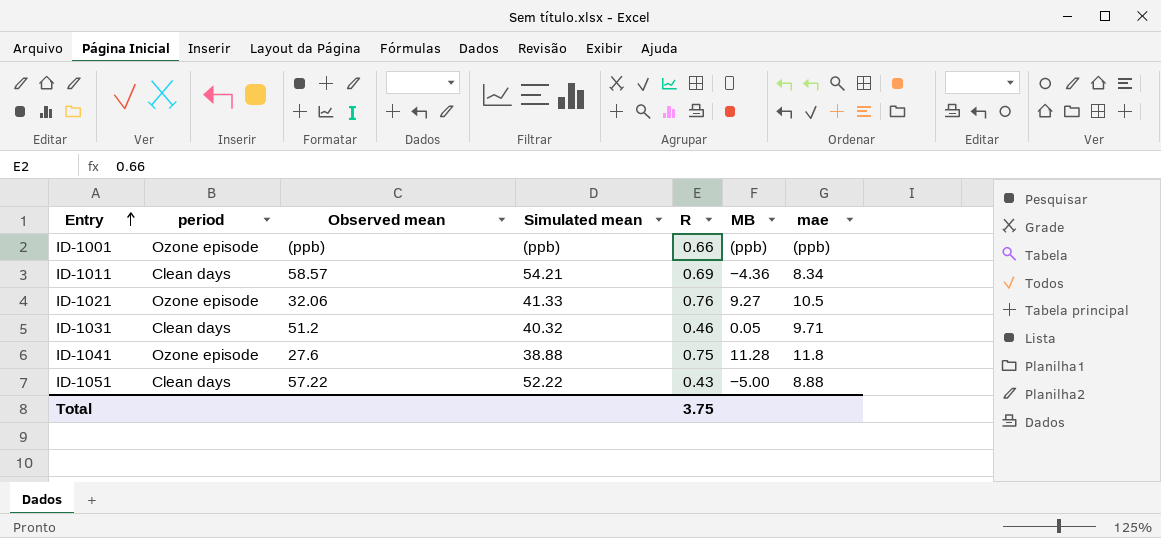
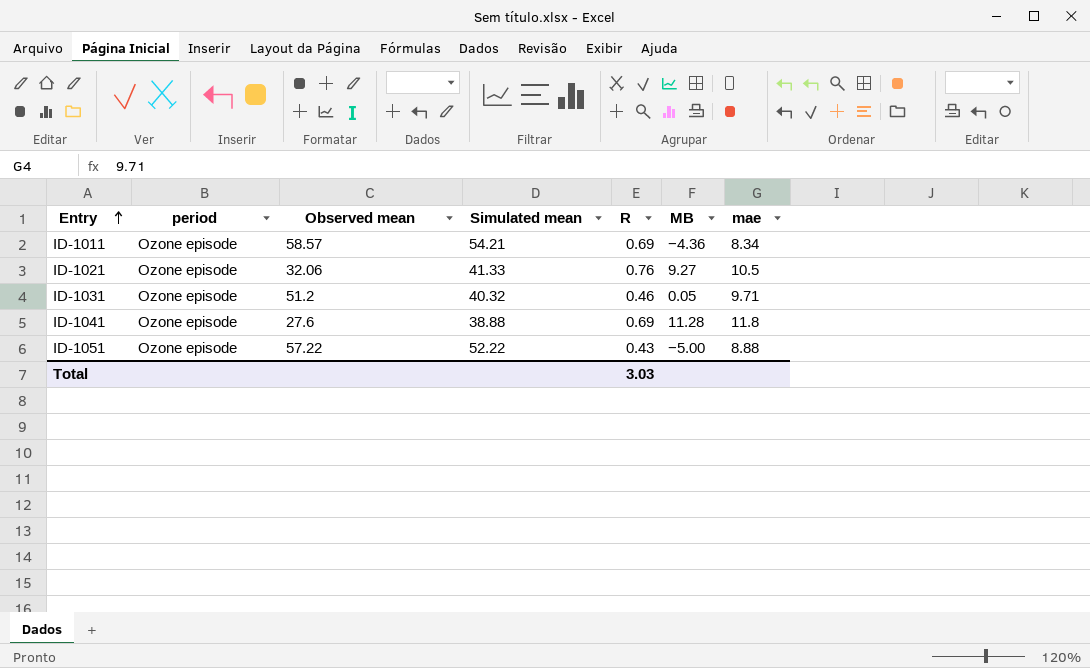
row ID-1001: Ozone episode | (ppb) | (ppb) | 0.66 | (ppb) | (ppb) -> none
ID-1011 | period: Clean days -> Ozone episode
ID-1031 | period: Clean days -> Ozone episode
ID-1041 | R: 0.75 -> 0.69
ID-1051 | period: Clean days -> Ozone episode
Total | R: 3.75 -> 3.03

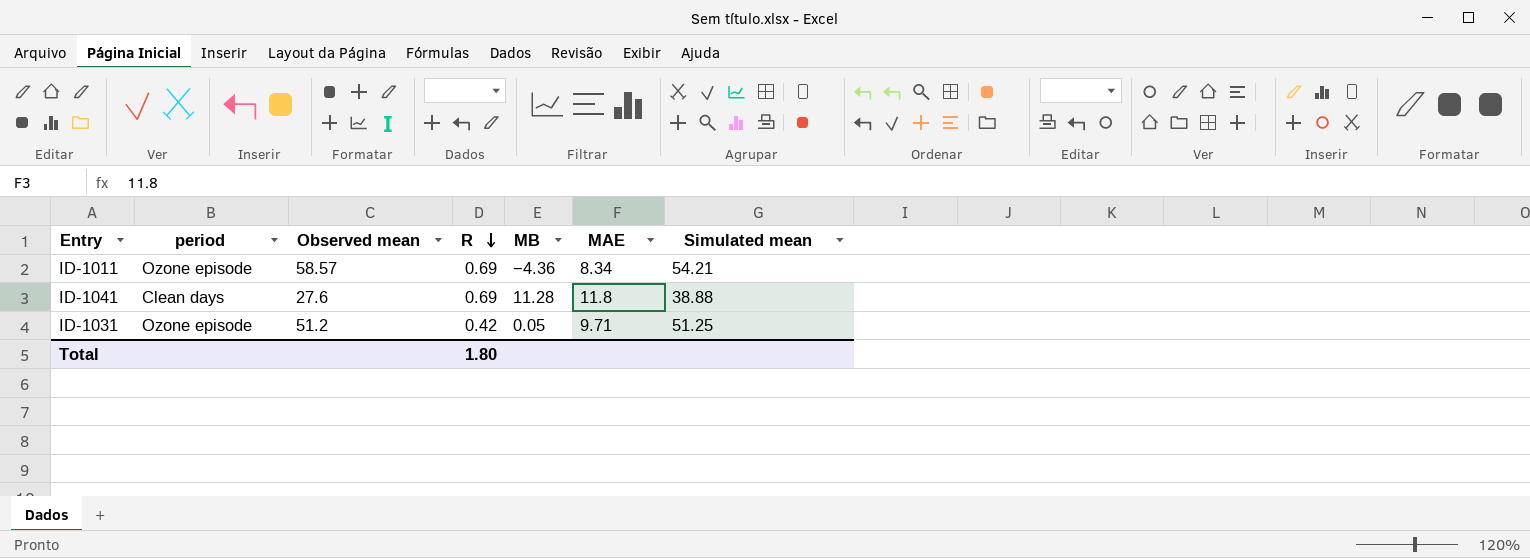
row order: Entry ascending -> R descending
column name: mae -> MAE
column Simulated mean | position: 4 -> 7
row ID-1021: Ozone episode | 32.06 | 41.33 | 0.76 | 9.27 | 10.5 -> none
row ID-1051: Ozone episode | 57.22 | 52.22 | 0.43 | −5.00 | 8.88 -> none
ID-1041 | period: Ozone episode -> Clean days
ID-1031 | R: 0.46 -> 0.42
ID-1031 | Simulated mean: 40.32 -> 51.25
Total | R: 3.03 -> 1.80

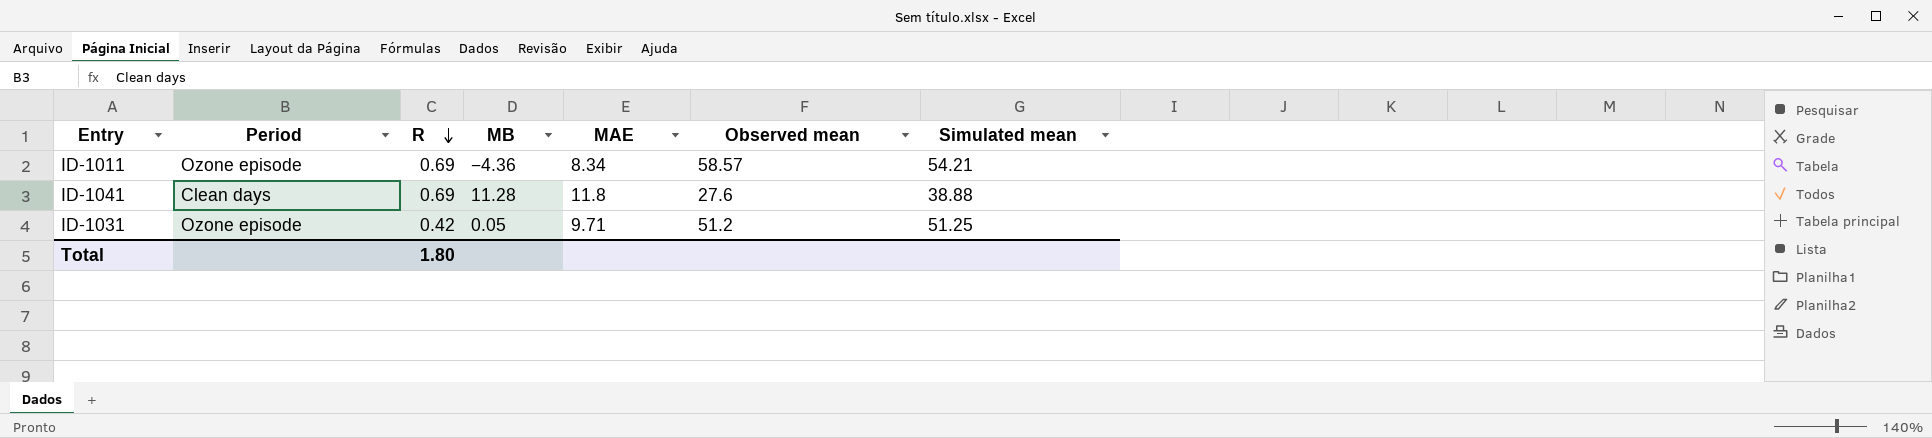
column name: period -> Period
column Observed mean | position: 3 -> 6

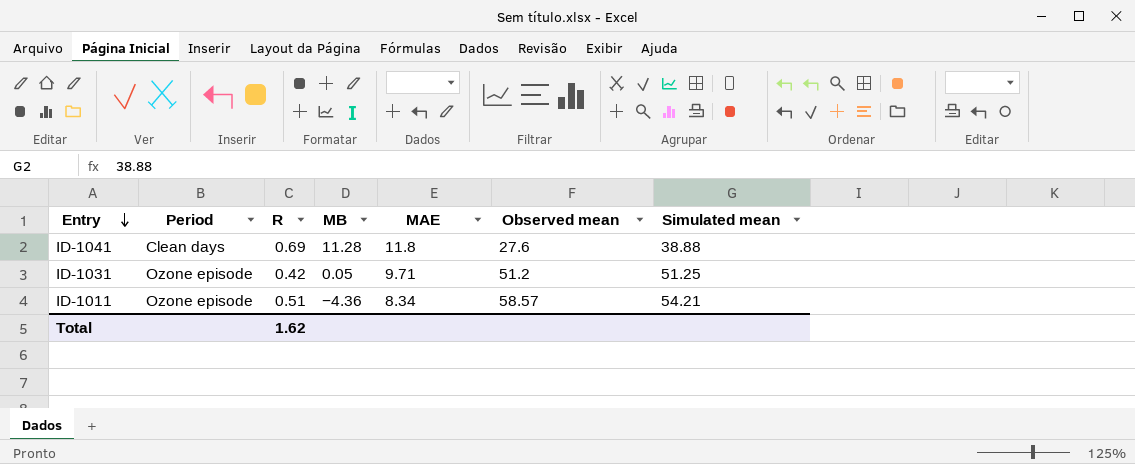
row order: R descending -> Entry descending
ID-1011 | R: 0.69 -> 0.51
Total | R: 1.80 -> 1.62

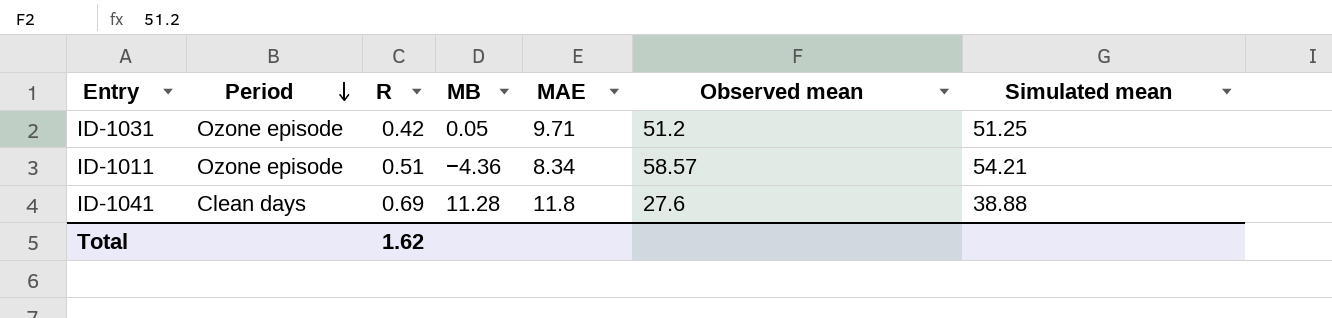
row order: Entry descending -> Period descending

